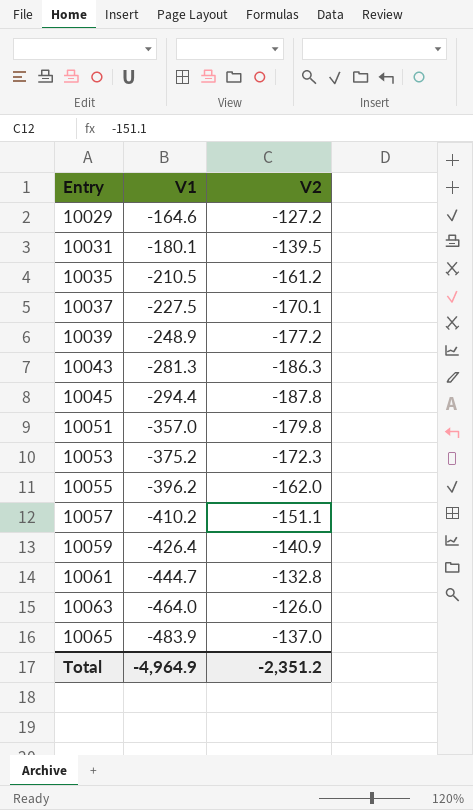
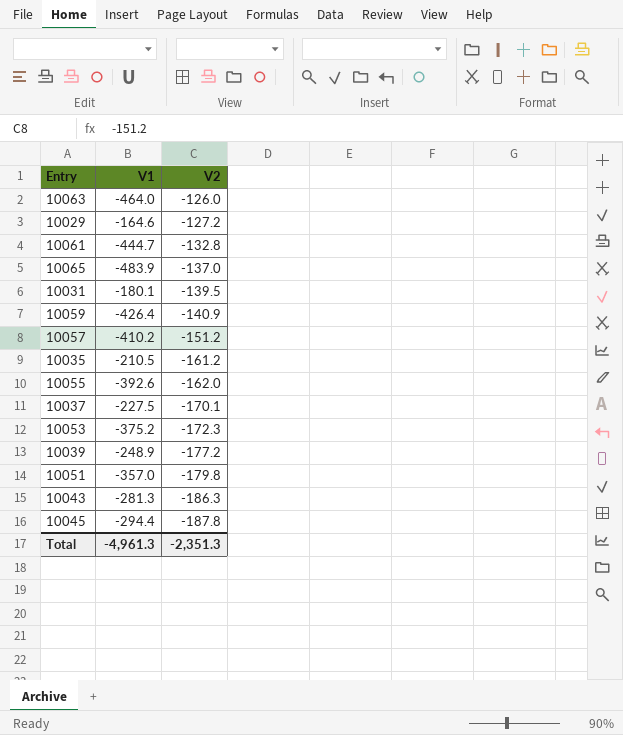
row order: Entry ascending -> V2 descending
10057 | V2: -151.1 -> -151.2
10055 | V1: -396.2 -> -392.6
Total | V1: -4,964.9 -> -4,961.3
Total | V2: -2,351.2 -> -2,351.3

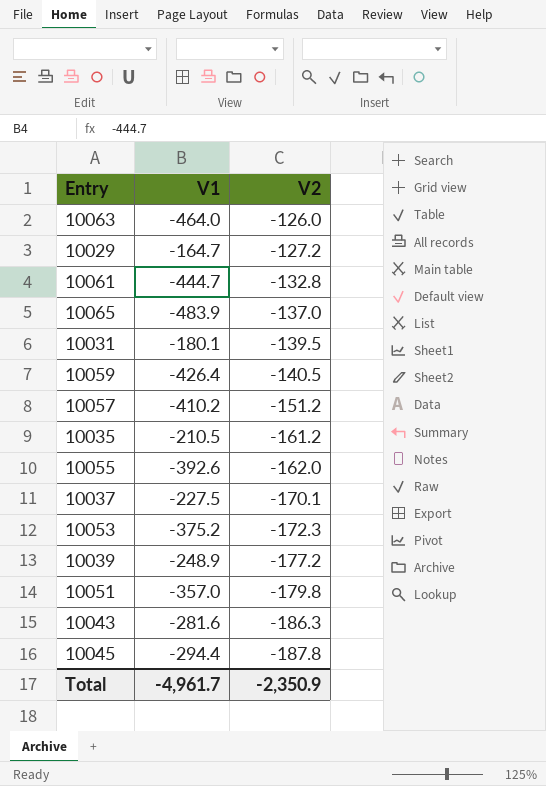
10029 | V1: -164.6 -> -164.7
10059 | V2: -140.9 -> -140.5
10043 | V1: -281.3 -> -281.6
Total | V1: -4,961.3 -> -4,961.7
Total | V2: -2,351.3 -> -2,350.9

